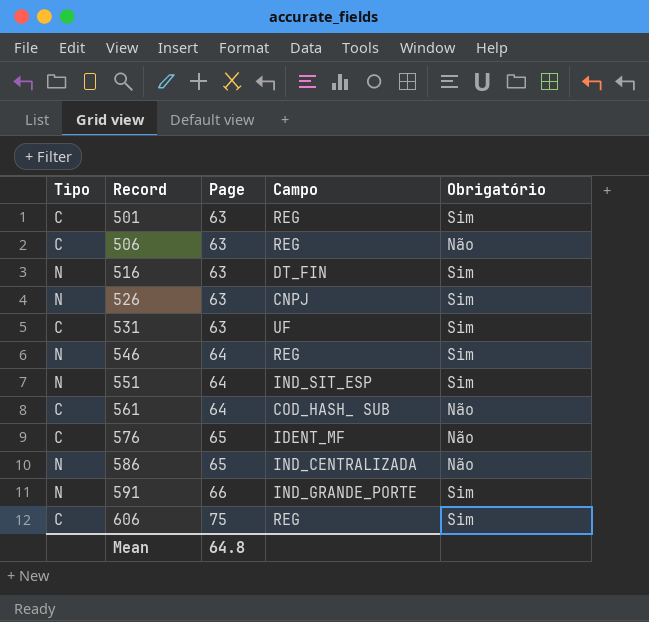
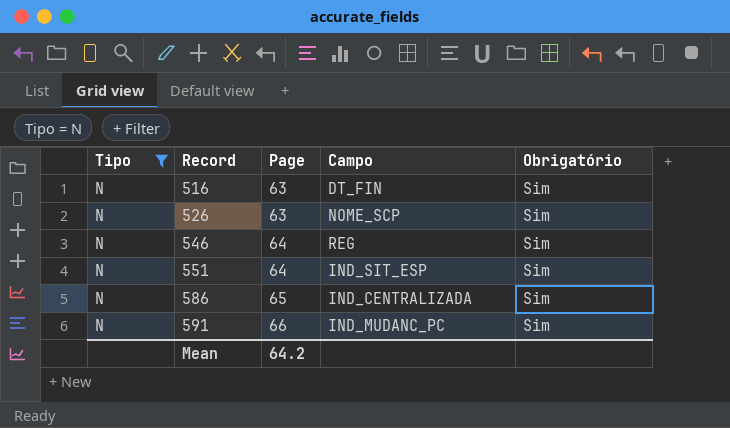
filter: none -> Tipo = N
526 | Campo: CNPJ -> NOME_SCP
586 | Obrigatório: Não -> Sim
591 | Campo: IND_GRANDE_PORTE -> IND_MUDANC_PC
Mean | Page: 64.8 -> 64.2

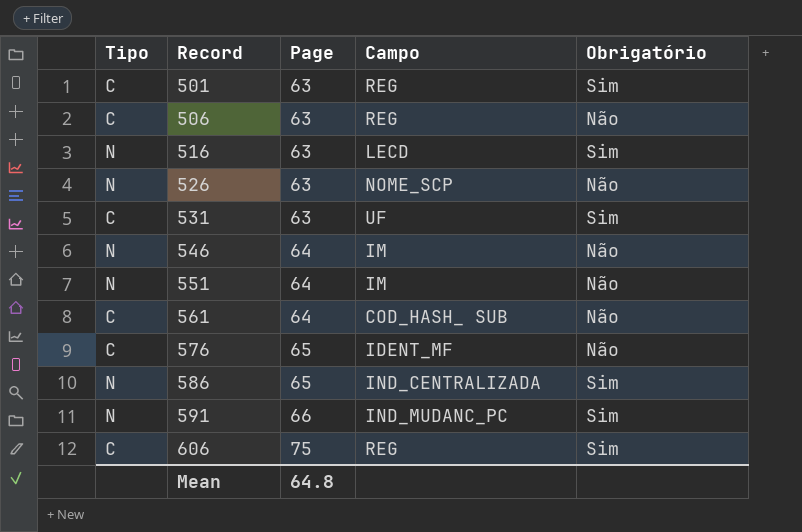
filter: Tipo = N -> none
516 | Campo: DT_FIN -> LECD
526 | Obrigatório: Sim -> Não
546 | Campo: REG -> IM
546 | Obrigatório: Sim -> Não
551 | Campo: IND_SIT_ESP -> IM
551 | Obrigatório: Sim -> Não
Mean | Page: 64.2 -> 64.8

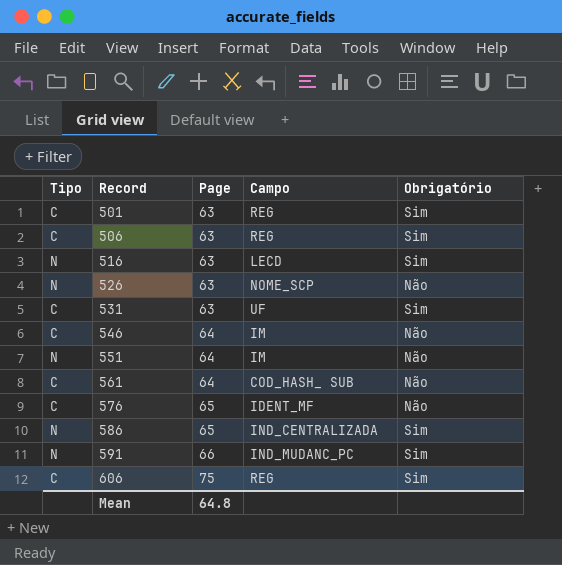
506 | Obrigatório: Não -> Sim
546 | Tipo: N -> C

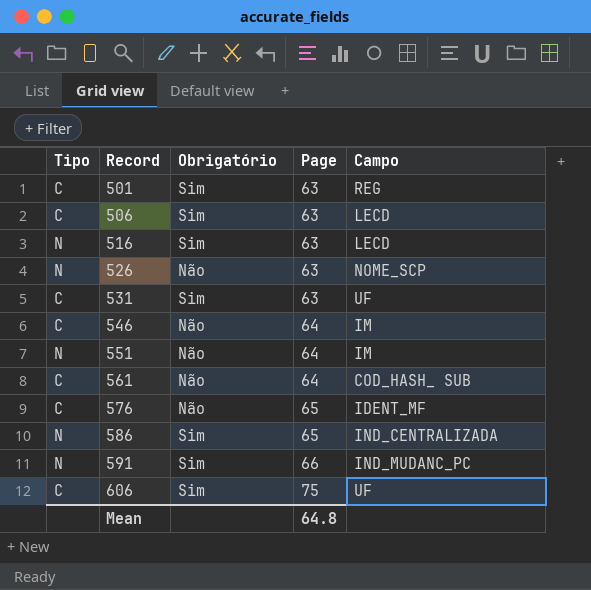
column Obrigatório | position: 5 -> 3
506 | Campo: REG -> LECD
606 | Campo: REG -> UF

